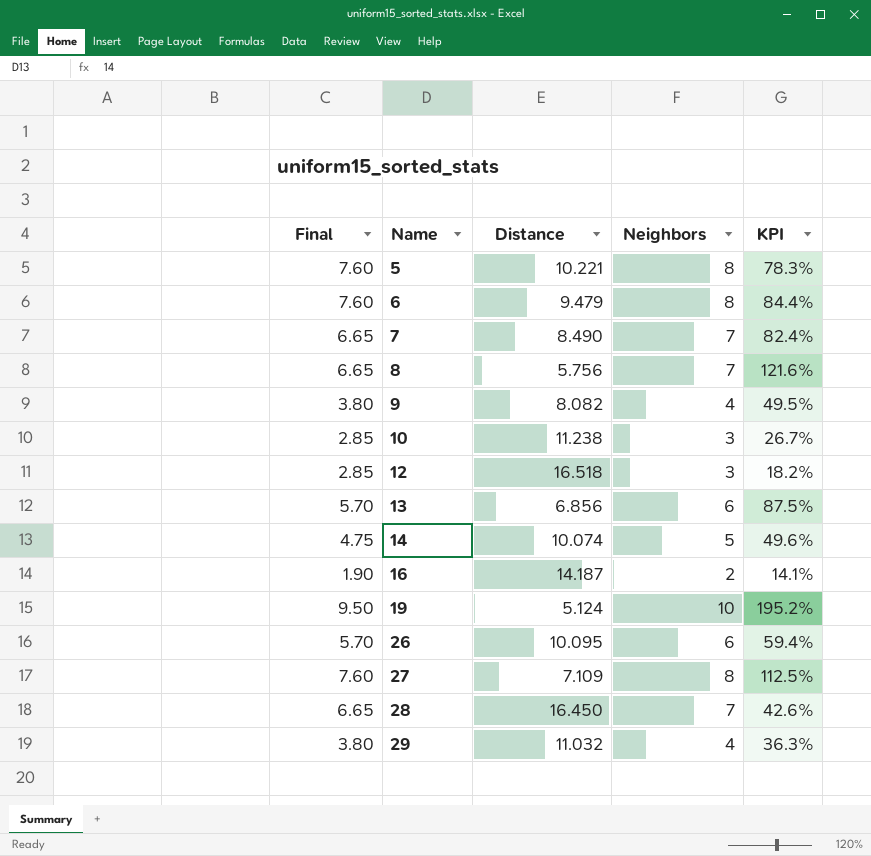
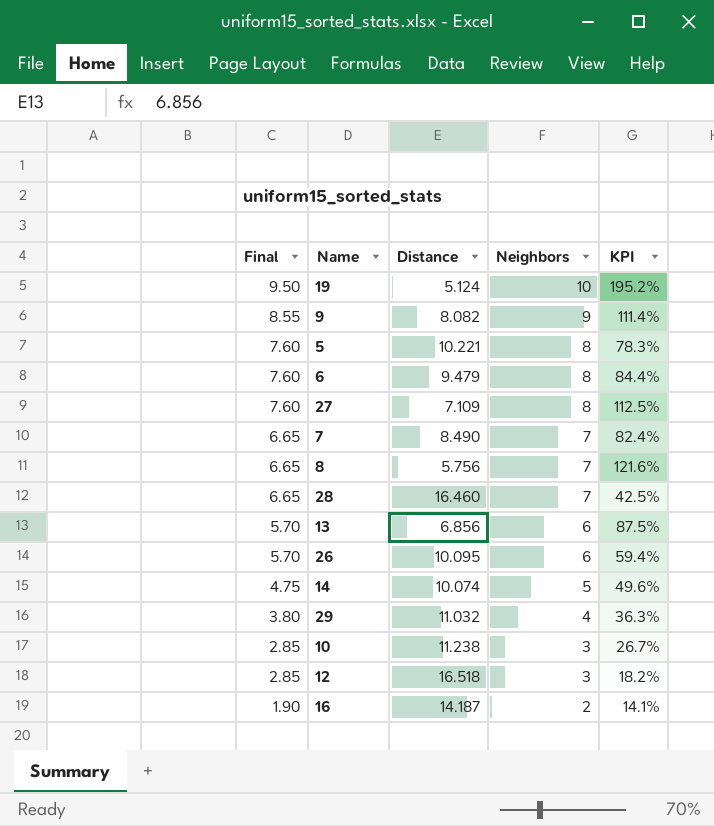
row order: Name ascending -> Final descending
9 | Final: 3.80 -> 8.55
9 | Neighbors: 4 -> 9
9 | KPI: 49.5% -> 111.4%
28 | Distance: 16.450 -> 16.460
28 | KPI: 42.6% -> 42.5%

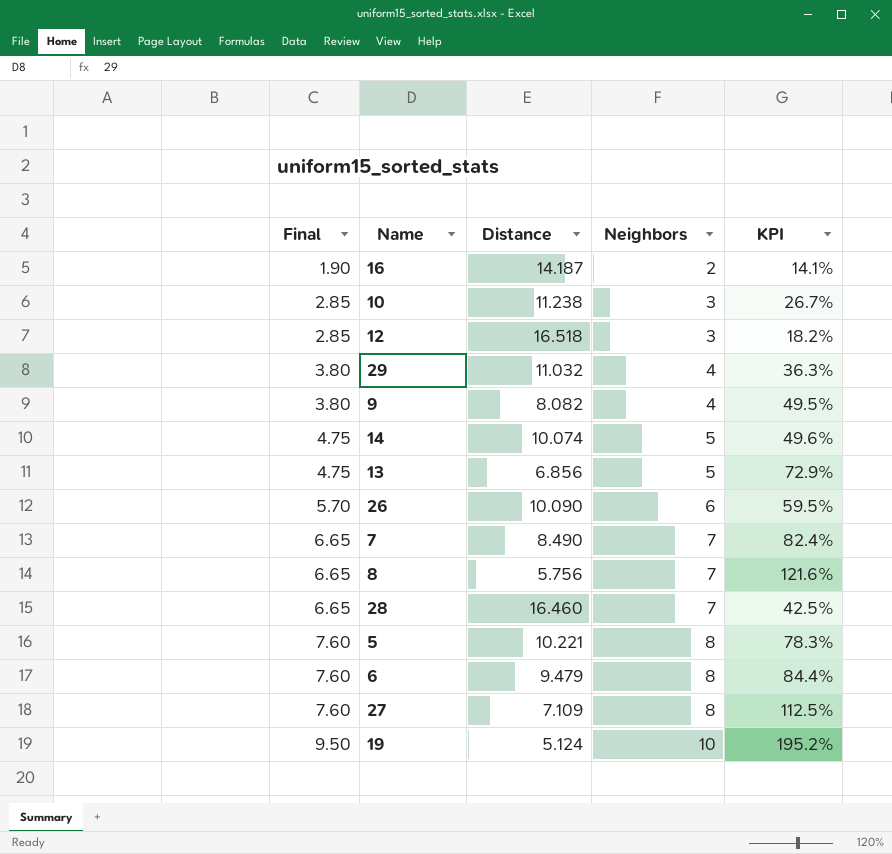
row order: Final descending -> Final ascending
9 | Final: 8.55 -> 3.80
9 | Neighbors: 9 -> 4
9 | KPI: 111.4% -> 49.5%
13 | Final: 5.70 -> 4.75
13 | Neighbors: 6 -> 5
13 | KPI: 87.5% -> 72.9%
26 | Distance: 10.095 -> 10.090
26 | KPI: 59.4% -> 59.5%

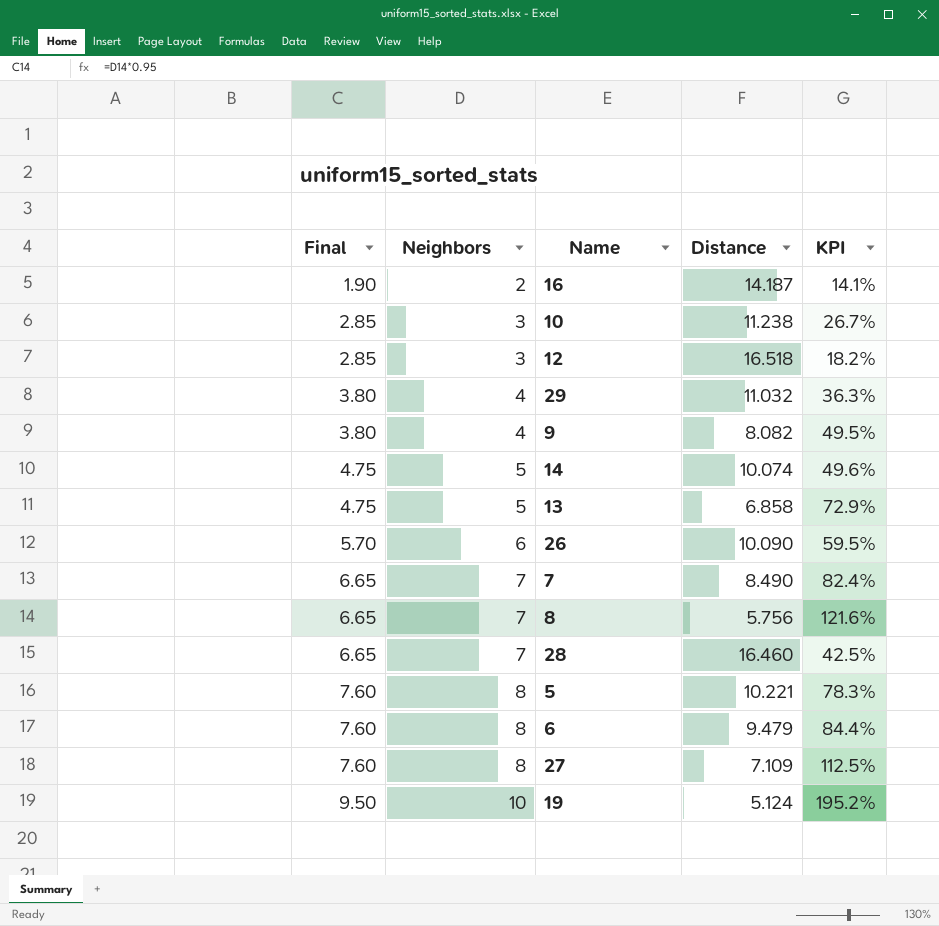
column Neighbors | position: 4 -> 2
13 | Distance: 6.856 -> 6.858

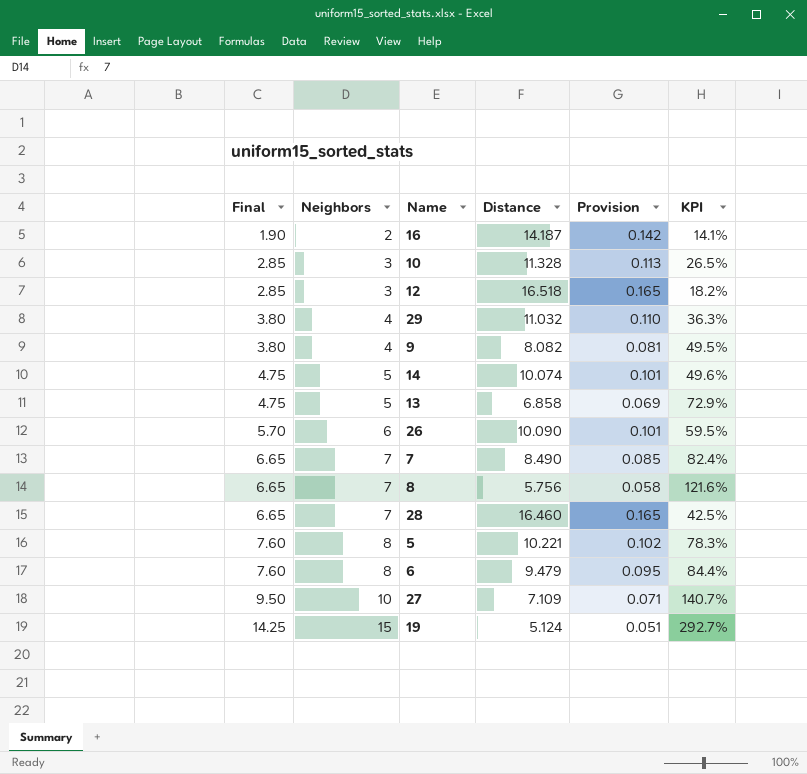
column Provision | formula: none -> [Distance] * 0.01
10 | Distance: 11.238 -> 11.328
10 | KPI: 26.7% -> 26.5%
27 | Final: 7.60 -> 9.50
27 | Neighbors: 8 -> 10
27 | KPI: 112.5% -> 140.7%
19 | Final: 9.50 -> 14.25
19 | Neighbors: 10 -> 15
19 | KPI: 195.2% -> 292.7%

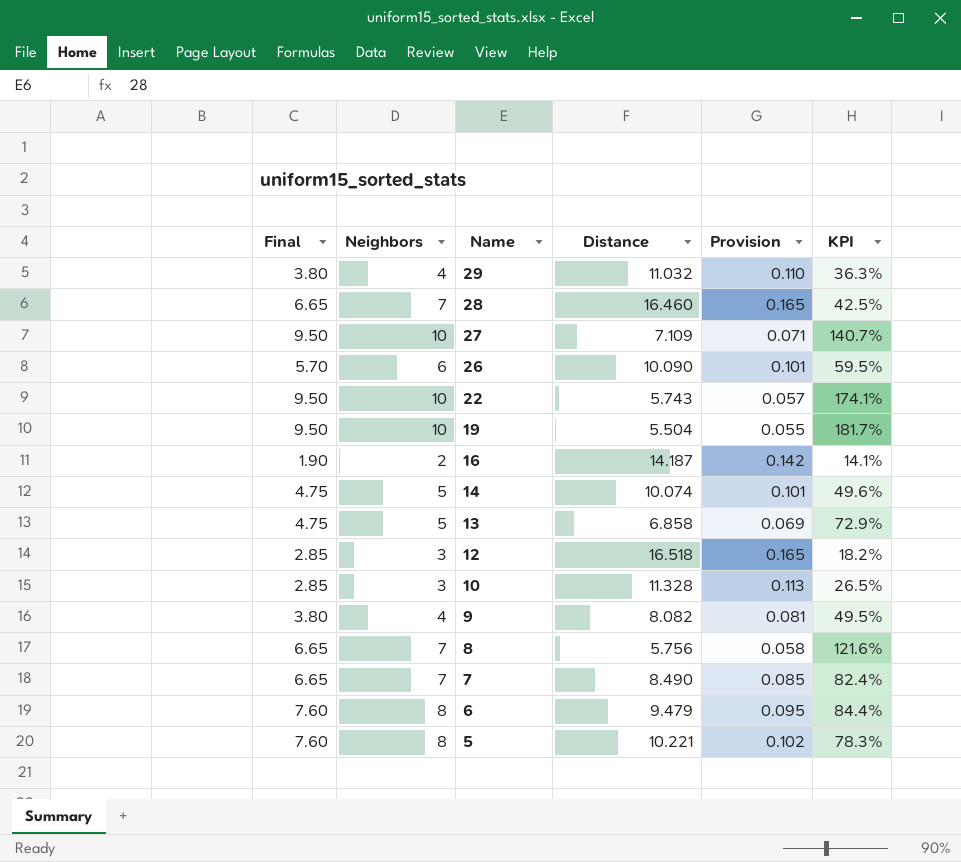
row order: Final ascending -> Name descending
row 22: none -> 9.50 | 10 | 5.743 | 0.057 | 174.1%
19 | Final: 14.25 -> 9.50
19 | Neighbors: 15 -> 10
19 | Distance: 5.124 -> 5.504
19 | Provision: 0.051 -> 0.055
19 | KPI: 292.7% -> 181.7%

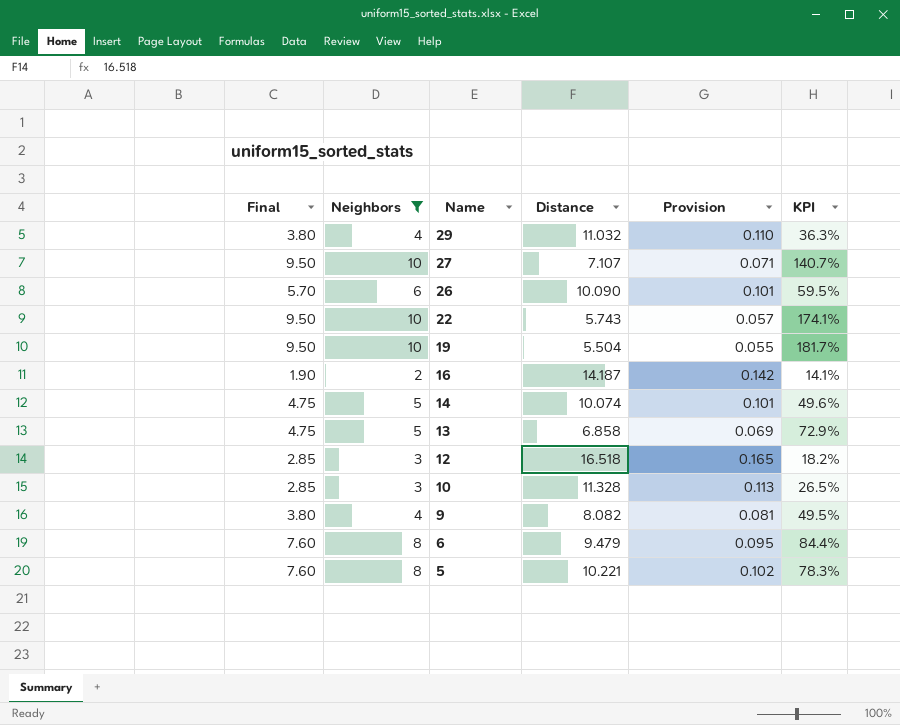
filter: none -> Neighbors != 7
27 | Distance: 7.109 -> 7.107

